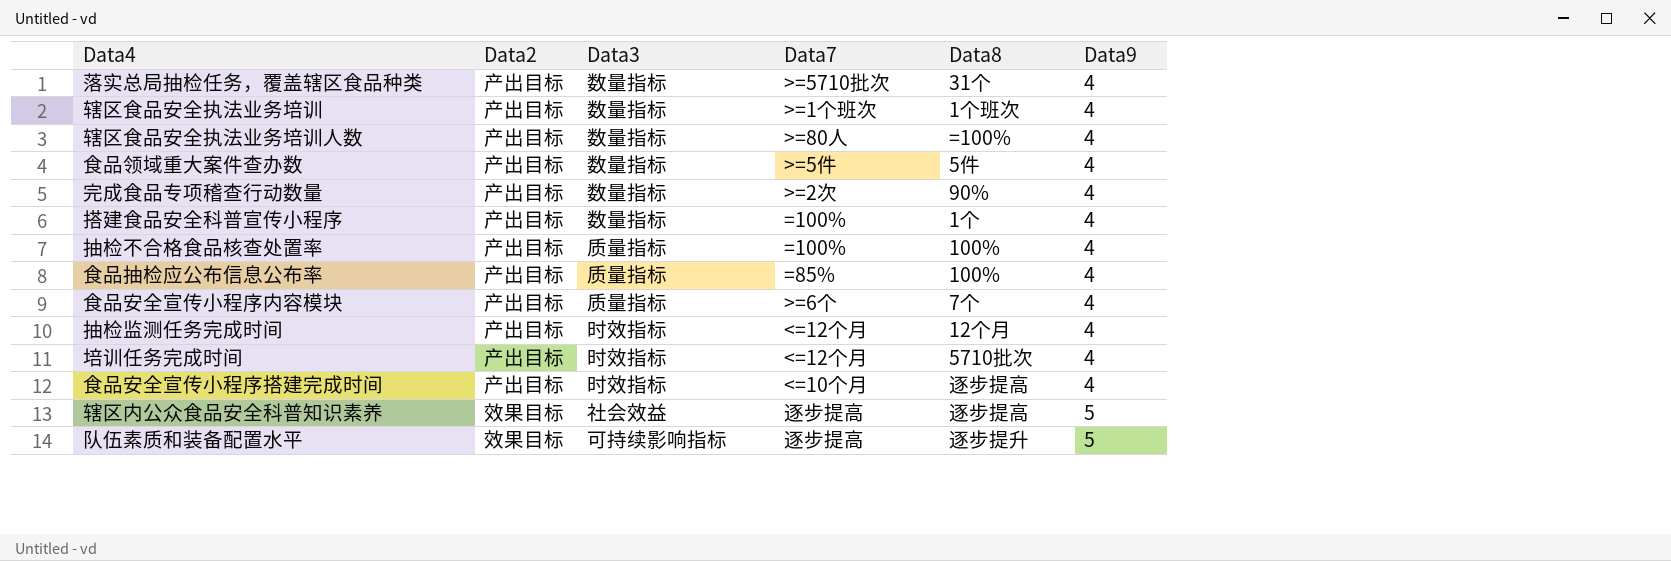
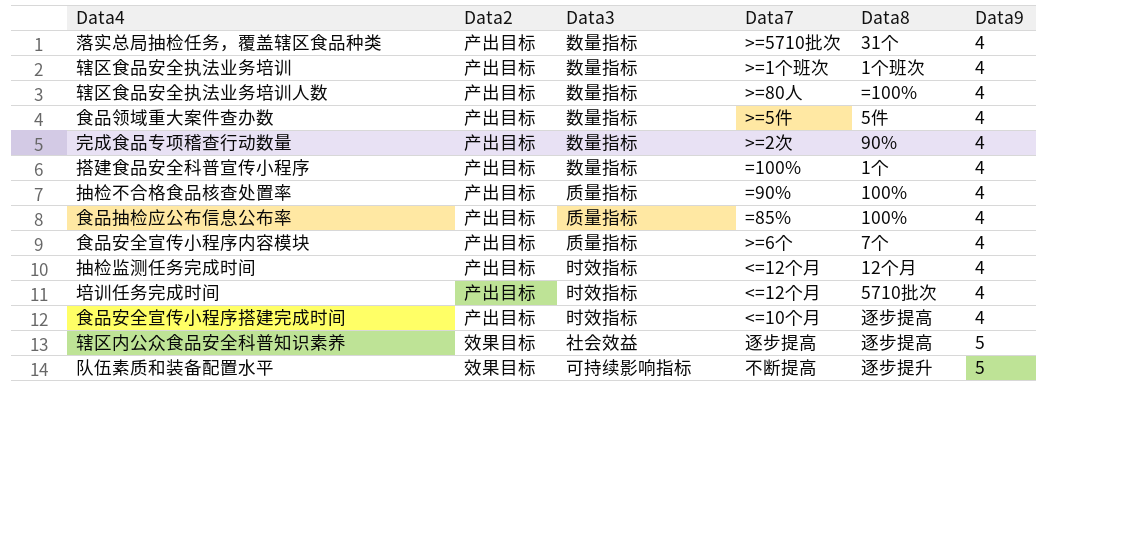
抽检不合格食品核查处置率 | Data7: =100% -> =90%
队伍素质和装备配置水平 | Data7: 逐步提高 -> 不断提高

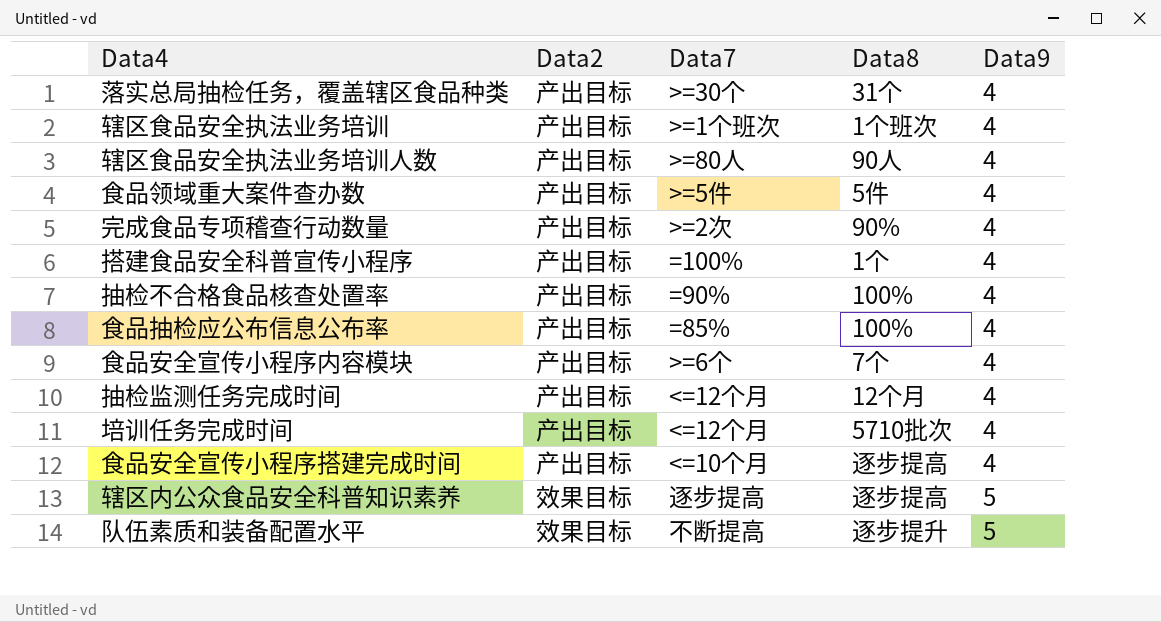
column Data3 | position: 3 -> none
落实总局抽检任务，覆盖辖区食品种类 | Data7: >=5710批次 -> >=30个
辖区食品安全执法业务培训人数 | Data8: =100% -> 90人

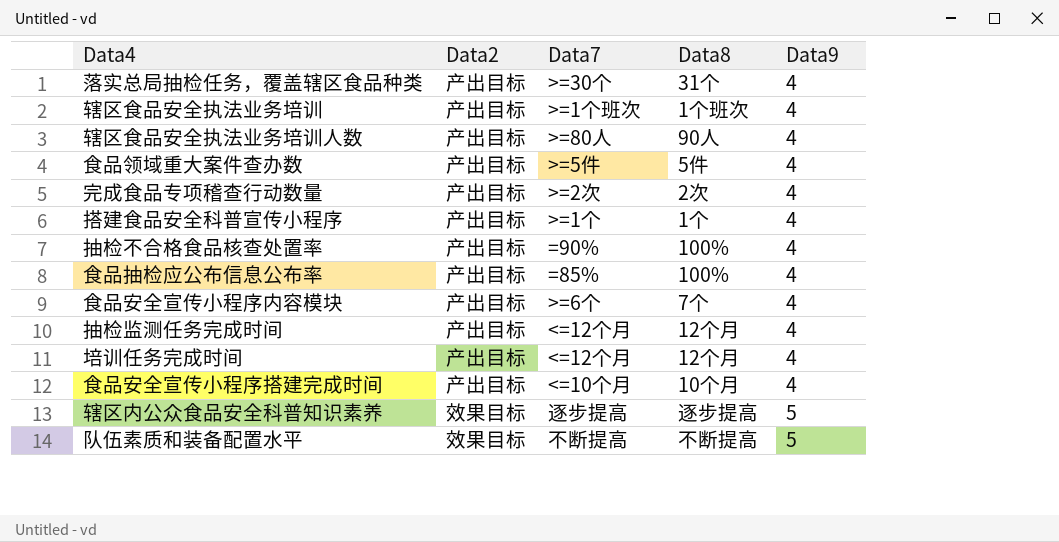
完成食品专项稽查行动数量 | Data8: 90% -> 2次
搭建食品安全科普宣传小程序 | Data7: =100% -> >=1个
培训任务完成时间 | Data8: 5710批次 -> 12个月
食品安全宣传小程序搭建完成时间 | Data8: 逐步提高 -> 10个月
队伍素质和装备配置水平 | Data8: 逐步提升 -> 不断提高

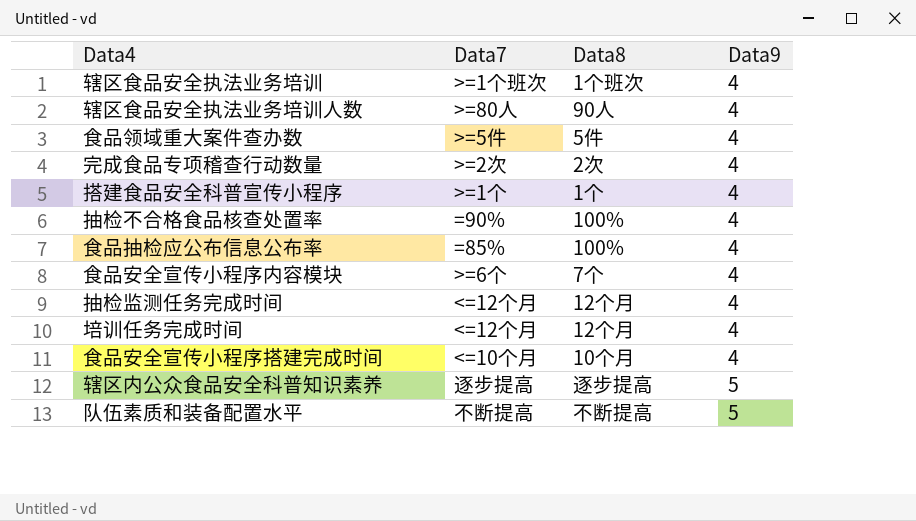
column Data2 | position: 2 -> none
row 落实总局抽检任务，覆盖辖区食品种类: 产出目标 | >=30个 | 31个 | 4 -> none

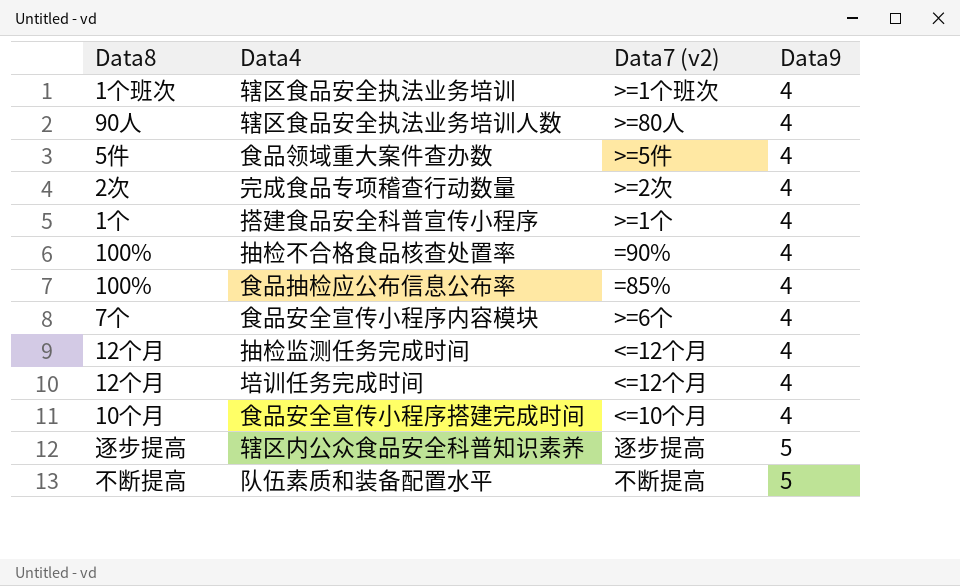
column Data8 | position: 3 -> 1
column name: Data7 -> Data7 (v2)

